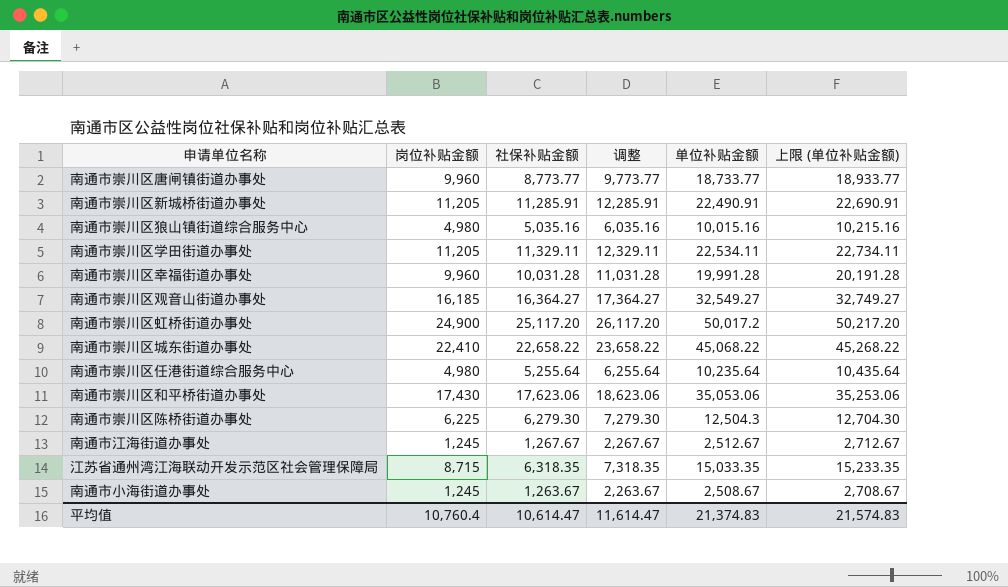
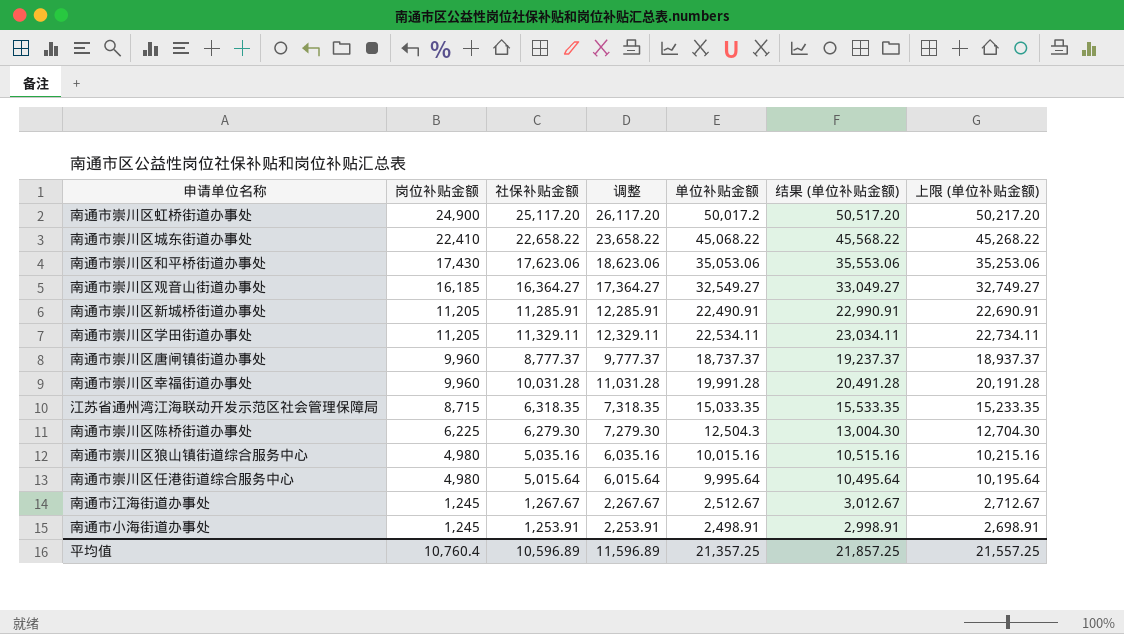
row order: none -> 岗位补贴金额 descending
column 结果 (单位补贴金额) | formula: none -> [单位补贴金额] + 500
南通市崇川区唐闸镇街道办事处 | 社保补贴金额: 8,773.77 -> 8,777.37
南通市崇川区唐闸镇街道办事处 | 调整: 9,773.77 -> 9,777.37
南通市崇川区唐闸镇街道办事处 | 单位补贴金额: 18,733.77 -> 18,737.37
南通市崇川区唐闸镇街道办事处 | 上限 (单位补贴金额): 18,933.77 -> 18,937.37
南通市崇川区任港街道综合服务中心 | 社保补贴金额: 5,255.64 -> 5,015.64
南通市崇川区任港街道综合服务中心 | 调整: 6,255.64 -> 6,015.64
南通市崇川区任港街道综合服务中心 | 单位补贴金额: 10,235.64 -> 9,995.64
南通市崇川区任港街道综合服务中心 | 上限 (单位补贴金额): 10,435.64 -> 10,195.64
南通市小海街道办事处 | 社保补贴金额: 1,263.67 -> 1,253.91
南通市小海街道办事处 | 调整: 2,263.67 -> 2,253.91
南通市小海街道办事处 | 单位补贴金额: 2,508.67 -> 2,498.91
南通市小海街道办事处 | 上限 (单位补贴金额): 2,708.67 -> 2,698.91
平均值 | 社保补贴金额: 10,614.47 -> 10,596.89
平均值 | 调整: 11,614.47 -> 11,596.89
平均值 | 单位补贴金额: 21,374.83 -> 21,357.25
平均值 | 上限 (单位补贴金额): 21,574.83 -> 21,557.25

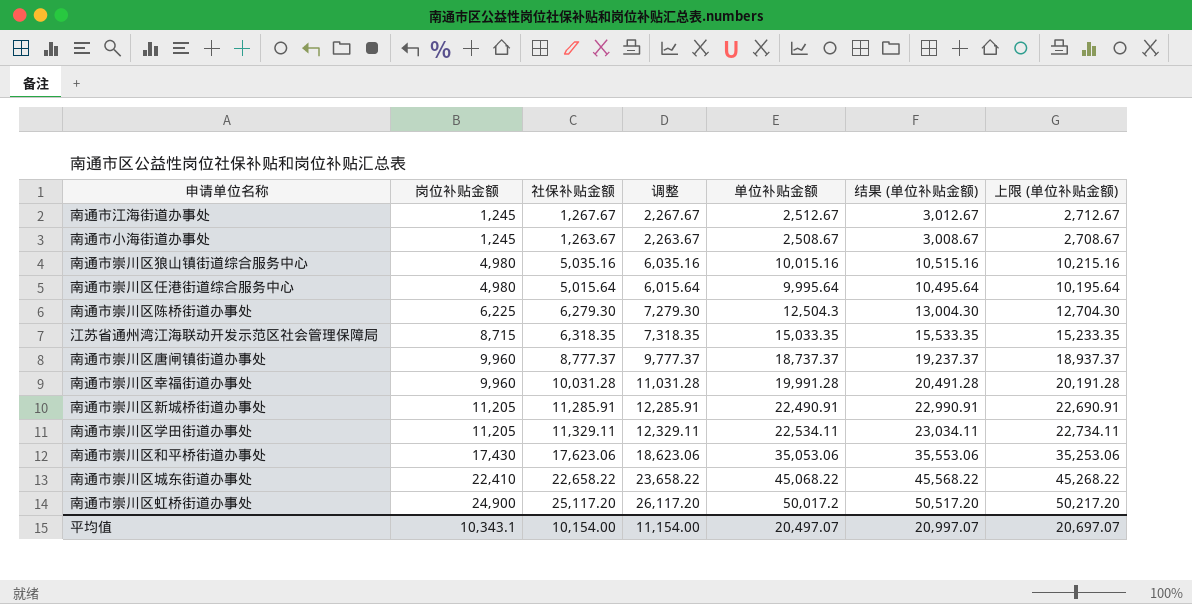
row order: 岗位补贴金额 descending -> 岗位补贴金额 ascending
row 南通市崇川区观音山街道办事处: 16,185 | 16,364.27 | 17,364.27 | 32,549.27 | 33,049.27 | 32,749.27 -> none
南通市小海街道办事处 | 社保补贴金额: 1,253.91 -> 1,263.67
南通市小海街道办事处 | 调整: 2,253.91 -> 2,263.67
南通市小海街道办事处 | 单位补贴金额: 2,498.91 -> 2,508.67
南通市小海街道办事处 | 结果 (单位补贴金额): 2,998.91 -> 3,008.67
南通市小海街道办事处 | 上限 (单位补贴金额): 2,698.91 -> 2,708.67
平均值 | 岗位补贴金额: 10,760.4 -> 10,343.1
平均值 | 社保补贴金额: 10,596.89 -> 10,154.00
平均值 | 调整: 11,596.89 -> 11,154.00
平均值 | 单位补贴金额: 21,357.25 -> 20,497.07
平均值 | 结果 (单位补贴金额): 21,857.25 -> 20,997.07
平均值 | 上限 (单位补贴金额): 21,557.25 -> 20,697.07

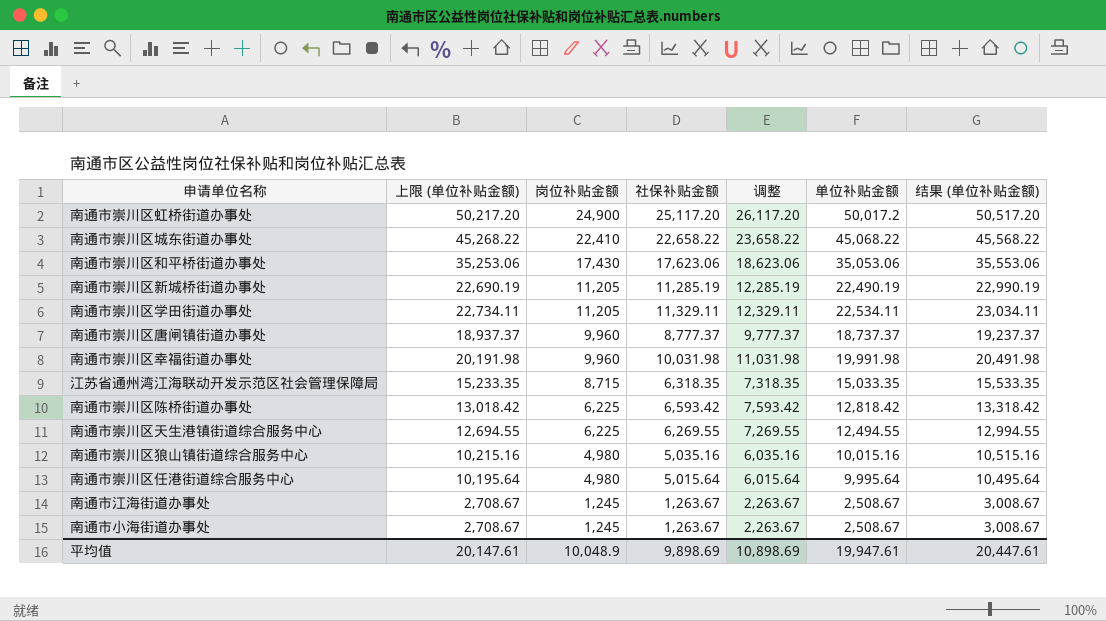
row order: 岗位补贴金额 ascending -> 岗位补贴金额 descending
column 上限 (单位补贴金额) | position: 7 -> 2
南通市崇川区新城桥街道办事处 | 上限 (单位补贴金额): 22,690.91 -> 22,690.19
南通市崇川区新城桥街道办事处 | 社保补贴金额: 11,285.91 -> 11,285.19
南通市崇川区新城桥街道办事处 | 调整: 12,285.91 -> 12,285.19
南通市崇川区新城桥街道办事处 | 单位补贴金额: 22,490.91 -> 22,490.19
南通市崇川区新城桥街道办事处 | 结果 (单位补贴金额): 22,990.91 -> 22,990.19
南通市崇川区幸福街道办事处 | 上限 (单位补贴金额): 20,191.28 -> 20,191.98
南通市崇川区幸福街道办事处 | 社保补贴金额: 10,031.28 -> 10,031.98
南通市崇川区幸福街道办事处 | 调整: 11,031.28 -> 11,031.98
南通市崇川区幸福街道办事处 | 单位补贴金额: 19,991.28 -> 19,991.98
南通市崇川区幸福街道办事处 | 结果 (单位补贴金额): 20,491.28 -> 20,491.98
南通市崇川区陈桥街道办事处 | 上限 (单位补贴金额): 12,704.30 -> 13,018.42
南通市崇川区陈桥街道办事处 | 社保补贴金额: 6,279.30 -> 6,593.42
南通市崇川区陈桥街道办事处 | 调整: 7,279.30 -> 7,593.42
南通市崇川区陈桥街道办事处 | 单位补贴金额: 12,504.3 -> 12,818.42
南通市崇川区陈桥街道办事处 | 结果 (单位补贴金额): 13,004.30 -> 13,318.42
row 南通市崇川区天生港镇街道综合服务中心: none -> 12,694.55 | 6,225 | 6,269.55 | 7,269.55 | 12,494.55 | 12,994.55
南通市江海街道办事处 | 上限 (单位补贴金额): 2,712.67 -> 2,708.67
南通市江海街道办事处 | 社保补贴金额: 1,267.67 -> 1,263.67
南通市江海街道办事处 | 调整: 2,267.67 -> 2,263.67
南通市江海街道办事处 | 单位补贴金额: 2,512.67 -> 2,508.67
南通市江海街道办事处 | 结果 (单位补贴金额): 3,012.67 -> 3,008.67
平均值 | 上限 (单位补贴金额): 20,697.07 -> 20,147.61
平均值 | 岗位补贴金额: 10,343.1 -> 10,048.9
平均值 | 社保补贴金额: 10,154.00 -> 9,898.69
平均值 | 调整: 11,154.00 -> 10,898.69
平均值 | 单位补贴金额: 20,497.07 -> 19,947.61
平均值 | 结果 (单位补贴金额): 20,997.07 -> 20,447.61

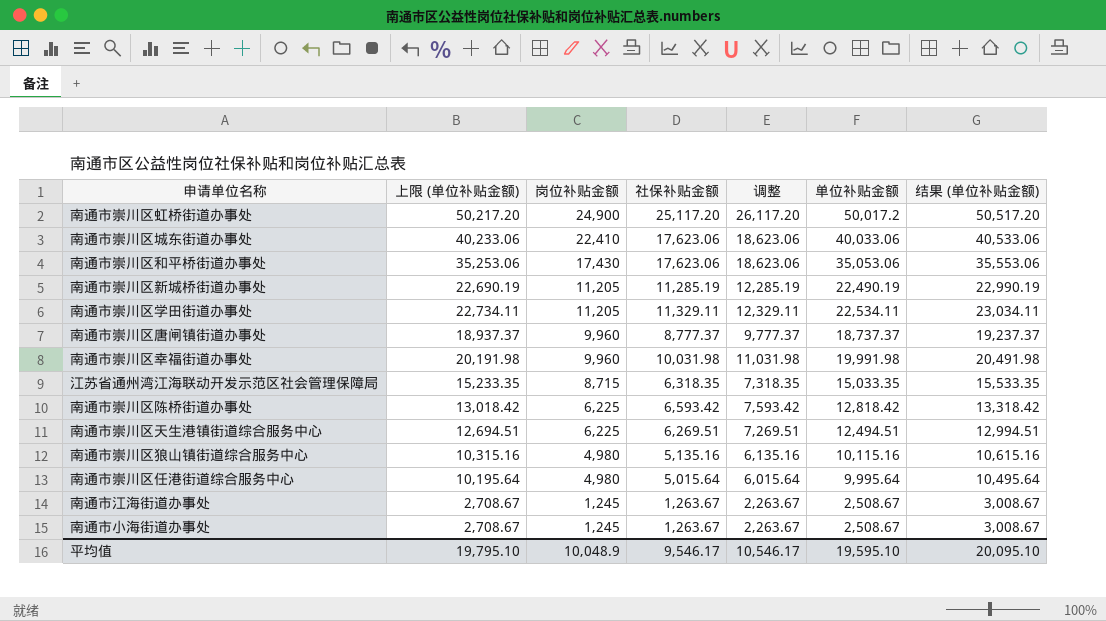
南通市崇川区城东街道办事处 | 上限 (单位补贴金额): 45,268.22 -> 40,233.06
南通市崇川区城东街道办事处 | 社保补贴金额: 22,658.22 -> 17,623.06
南通市崇川区城东街道办事处 | 调整: 23,658.22 -> 18,623.06
南通市崇川区城东街道办事处 | 单位补贴金额: 45,068.22 -> 40,033.06
南通市崇川区城东街道办事处 | 结果 (单位补贴金额): 45,568.22 -> 40,533.06
南通市崇川区天生港镇街道综合服务中心 | 上限 (单位补贴金额): 12,694.55 -> 12,694.51
南通市崇川区天生港镇街道综合服务中心 | 社保补贴金额: 6,269.55 -> 6,269.51
南通市崇川区天生港镇街道综合服务中心 | 调整: 7,269.55 -> 7,269.51
南通市崇川区天生港镇街道综合服务中心 | 单位补贴金额: 12,494.55 -> 12,494.51
南通市崇川区天生港镇街道综合服务中心 | 结果 (单位补贴金额): 12,994.55 -> 12,994.51
南通市崇川区狼山镇街道综合服务中心 | 上限 (单位补贴金额): 10,215.16 -> 10,315.16
南通市崇川区狼山镇街道综合服务中心 | 社保补贴金额: 5,035.16 -> 5,135.16
南通市崇川区狼山镇街道综合服务中心 | 调整: 6,035.16 -> 6,135.16
南通市崇川区狼山镇街道综合服务中心 | 单位补贴金额: 10,015.16 -> 10,115.16
南通市崇川区狼山镇街道综合服务中心 | 结果 (单位补贴金额): 10,515.16 -> 10,615.16
平均值 | 上限 (单位补贴金额): 20,147.61 -> 19,795.10
平均值 | 社保补贴金额: 9,898.69 -> 9,546.17
平均值 | 调整: 10,898.69 -> 10,546.17
平均值 | 单位补贴金额: 19,947.61 -> 19,595.10
平均值 | 结果 (单位补贴金额): 20,447.61 -> 20,095.10

